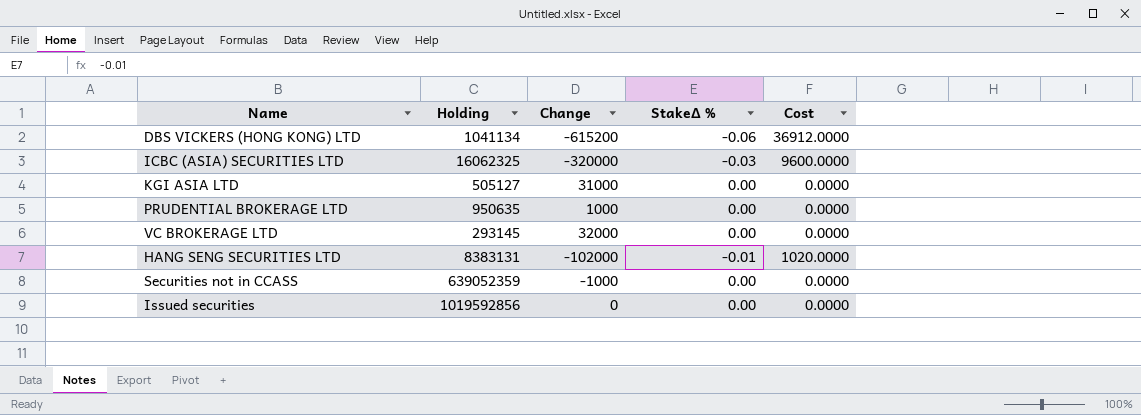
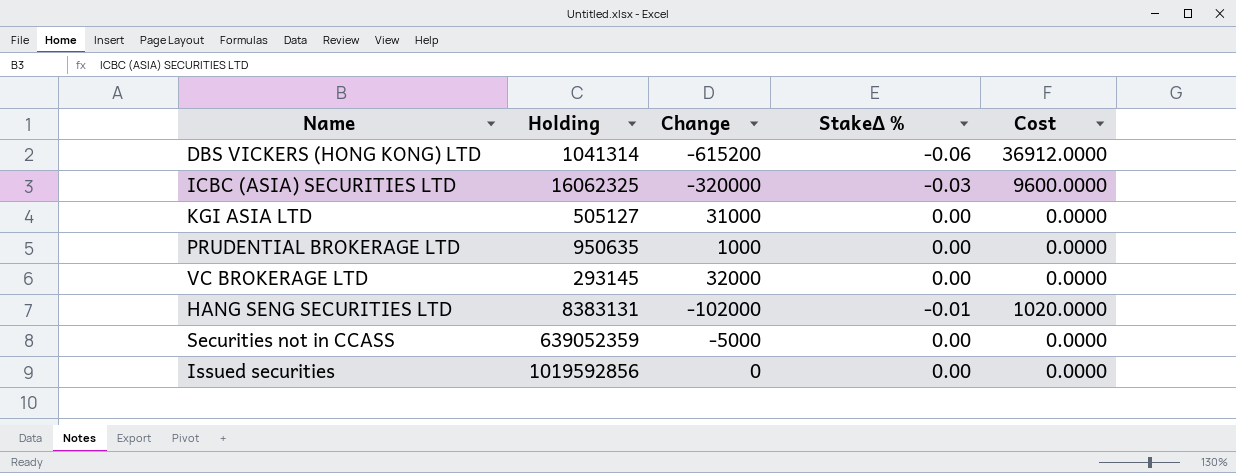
DBS VICKERS (HONG KONG) LTD | Holding: 1041134 -> 1041314
Securities not in CCASS | Change: -1000 -> -5000

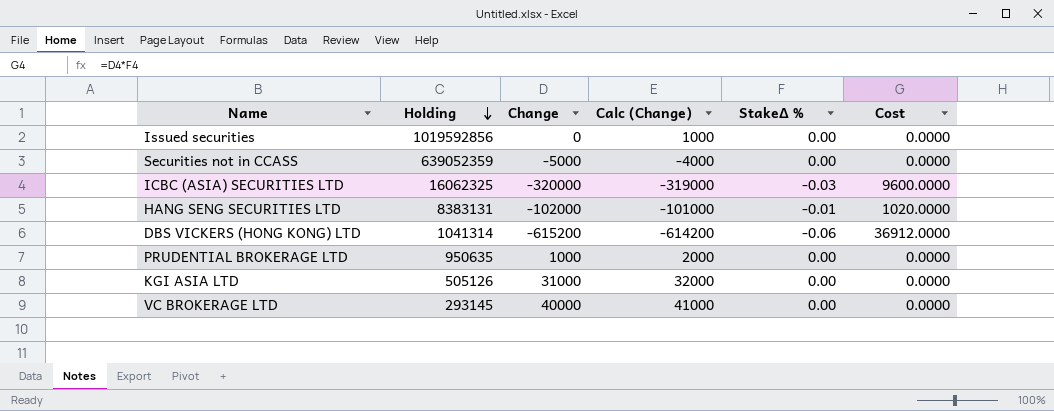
row order: none -> Holding descending
column Calc (Change) | formula: none -> [Change] + 1000
KGI ASIA LTD | Holding: 505127 -> 505126
VC BROKERAGE LTD | Change: 32000 -> 40000

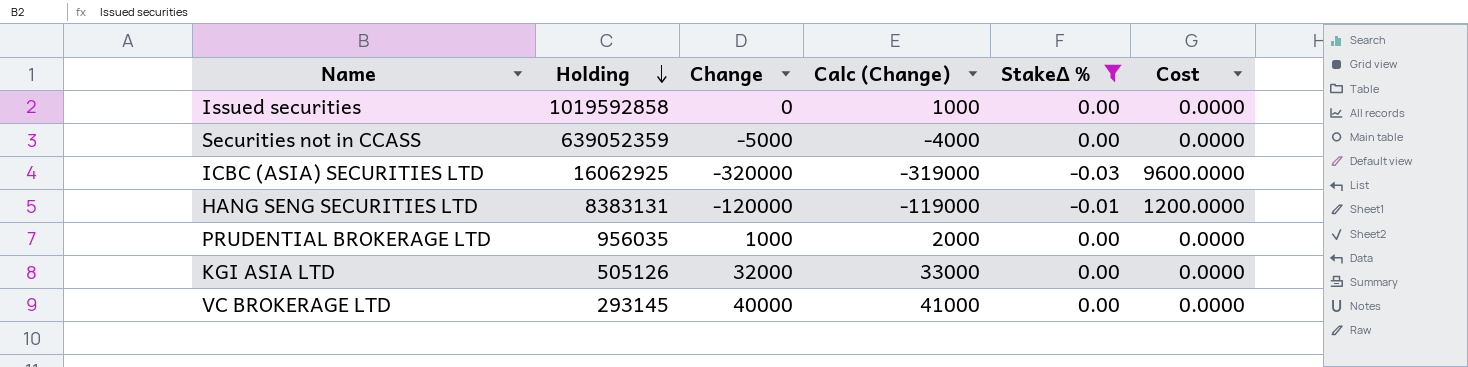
filter: none -> StakeΔ % != -0.06
Issued securities | Holding: 1019592856 -> 1019592858
ICBC (ASIA) SECURITIES LTD | Holding: 16062325 -> 16062925
HANG SENG SECURITIES LTD | Change: -102000 -> -120000
HANG SENG SECURITIES LTD | Calc (Change): -101000 -> -119000
HANG SENG SECURITIES LTD | Cost: 1020.0000 -> 1200.0000
PRUDENTIAL BROKERAGE LTD | Holding: 950635 -> 956035
KGI ASIA LTD | Change: 31000 -> 32000
KGI ASIA LTD | Calc (Change): 32000 -> 33000

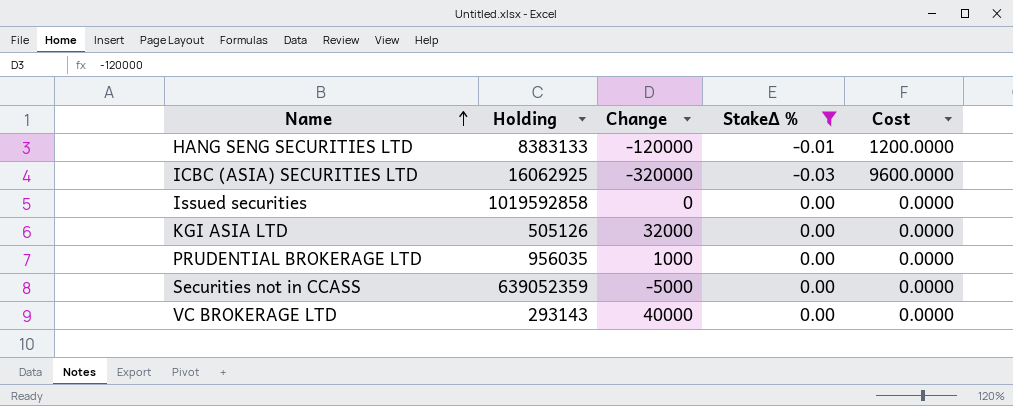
row order: Holding descending -> Name ascending
column Calc (Change) | formula: [Change] + 1000 -> none
HANG SENG SECURITIES LTD | Holding: 8383131 -> 8383133
VC BROKERAGE LTD | Holding: 293145 -> 293143

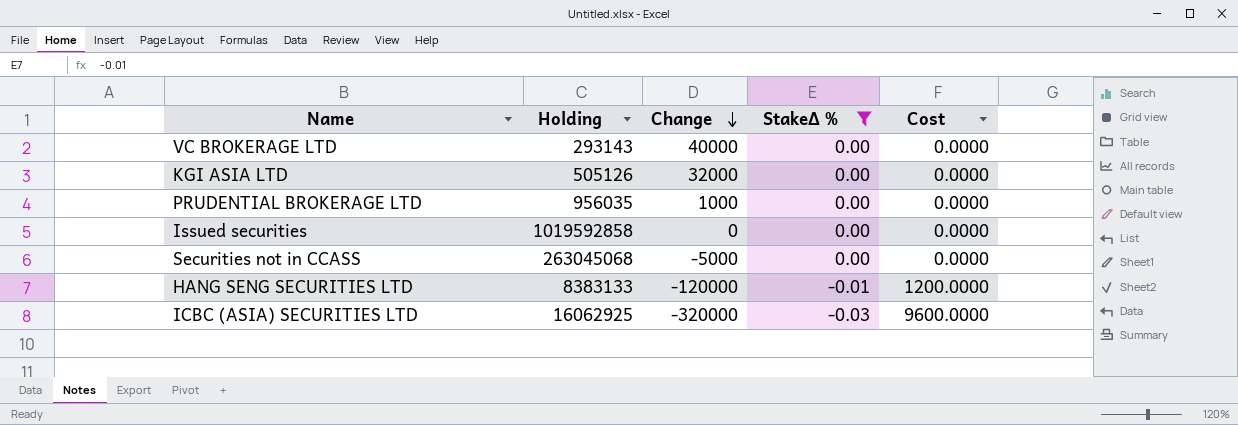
row order: Name ascending -> Change descending
Securities not in CCASS | Holding: 639052359 -> 263045068

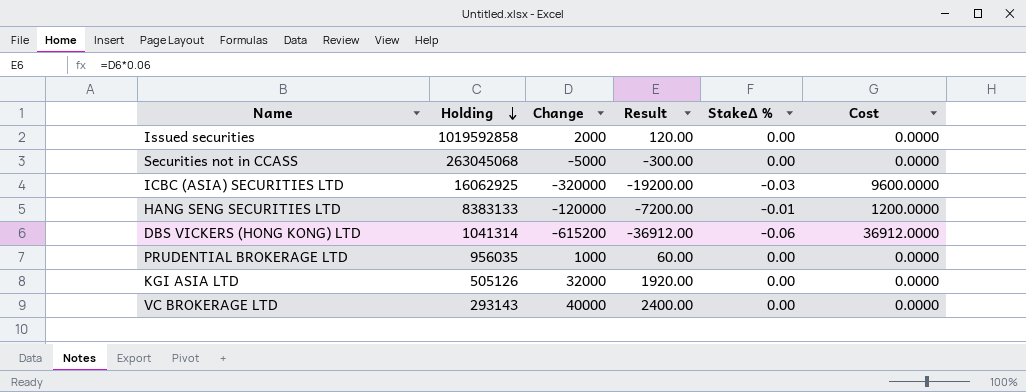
filter: StakeΔ % != -0.06 -> none
row order: Change descending -> Holding descending
column Result | formula: none -> [Change] * 0.06
Issued securities | Change: 0 -> 2000

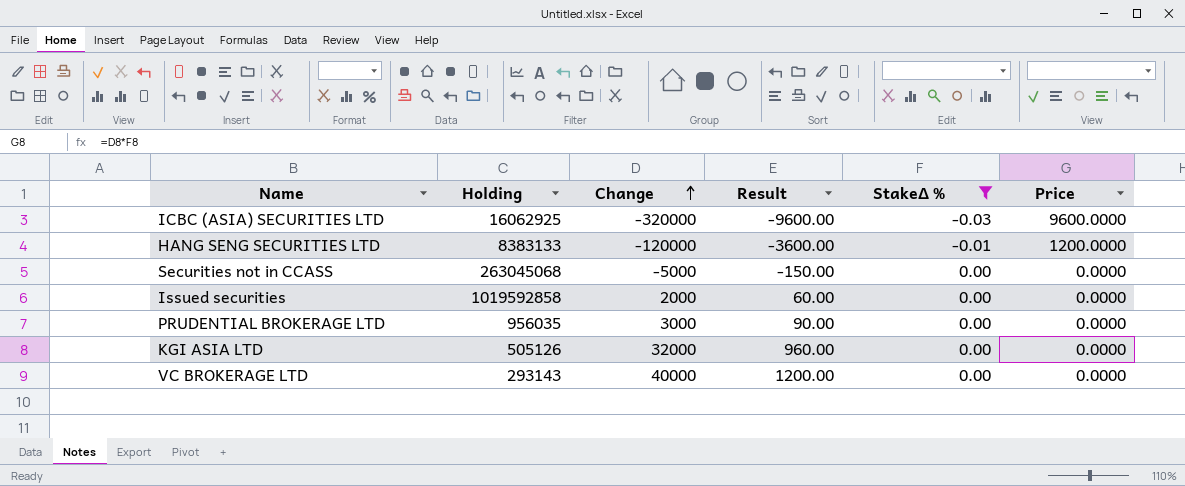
filter: none -> StakeΔ % != -0.06
row order: Holding descending -> Change ascending
column Result | formula: [Change] * 0.06 -> [Change] * 0.03
column name: Cost -> Price
PRUDENTIAL BROKERAGE LTD | Change: 1000 -> 3000

